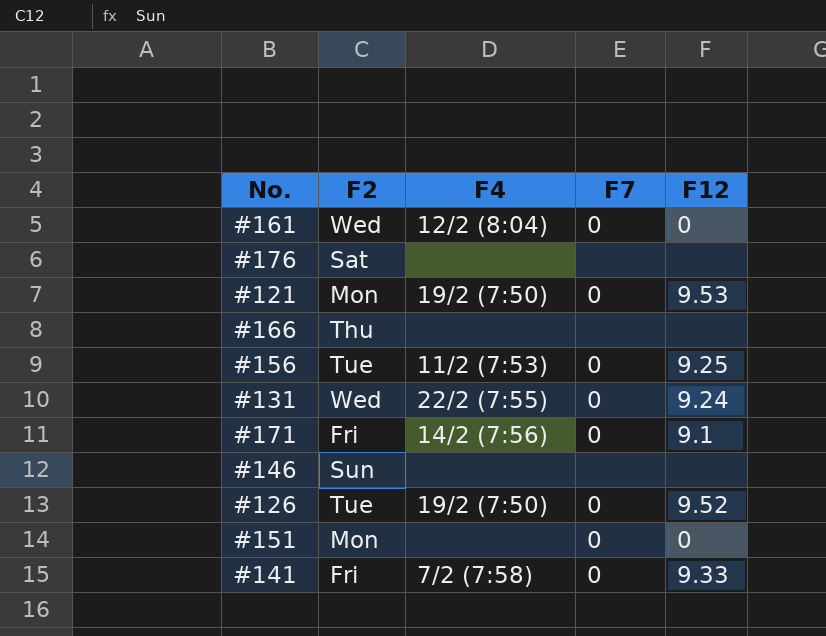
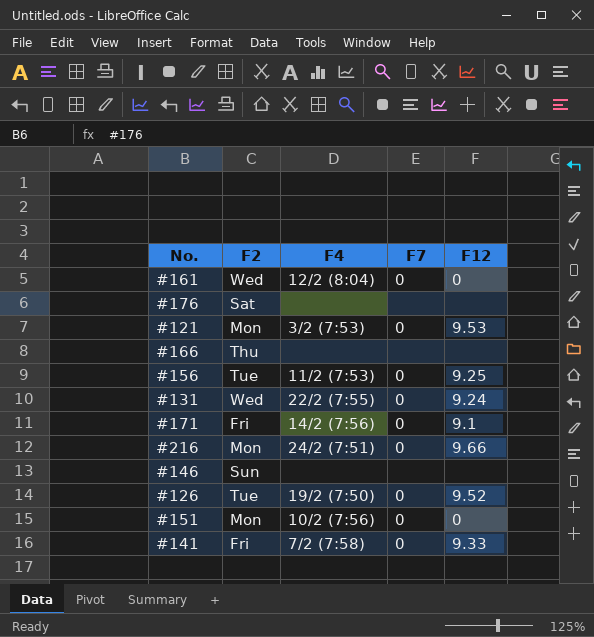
#121 | F4: 19/2 (7:50) -> 3/2 (7:53)
row #216: none -> Mon | 24/2 (7:51) | 0 | 9.66
#151 | F4: none -> 10/2 (7:56)

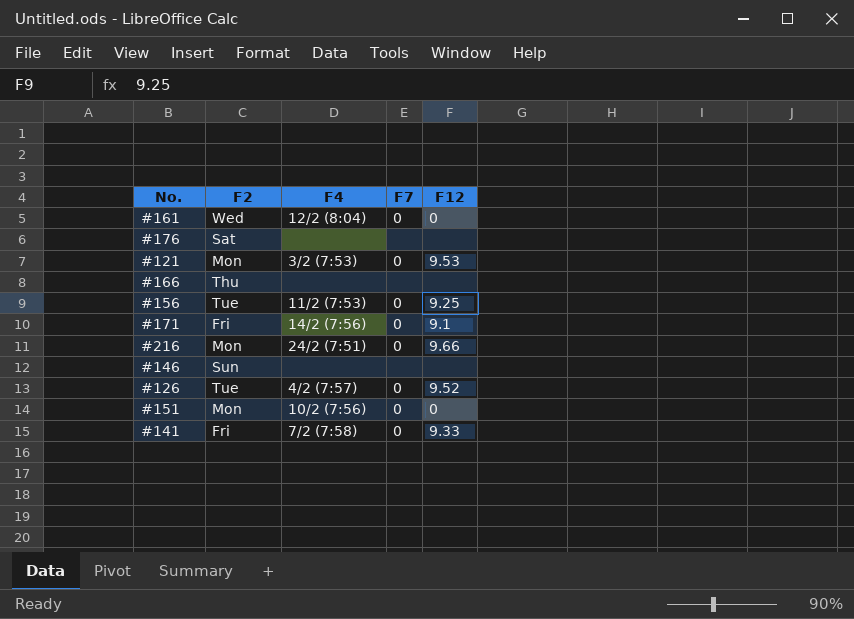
row #131: Wed | 22/2 (7:55) | 0 | 9.24 -> none
#126 | F4: 19/2 (7:50) -> 4/2 (7:57)

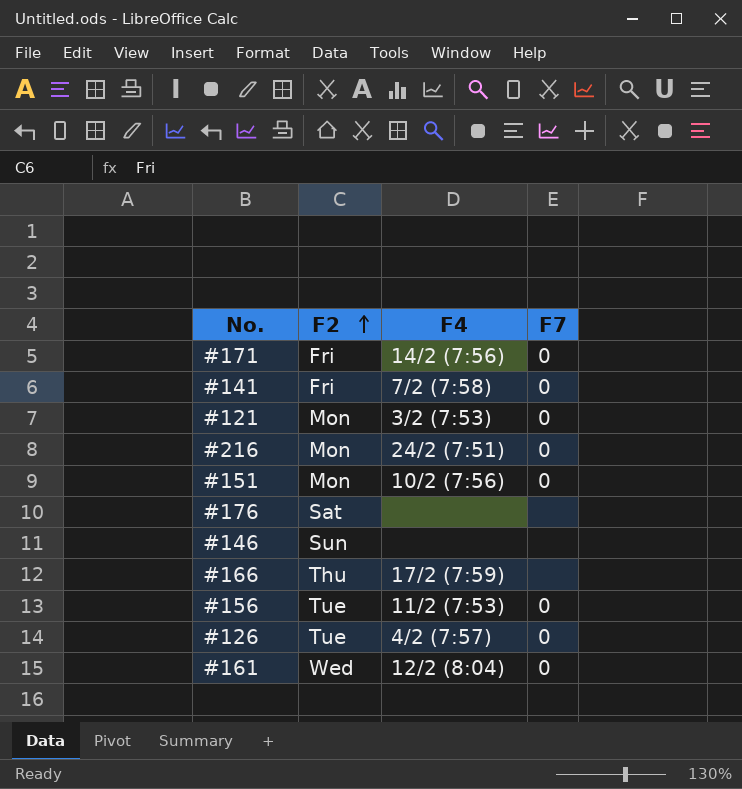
row order: none -> F2 ascending
column F12 | position: 5 -> none
#166 | F4: none -> 17/2 (7:59)

